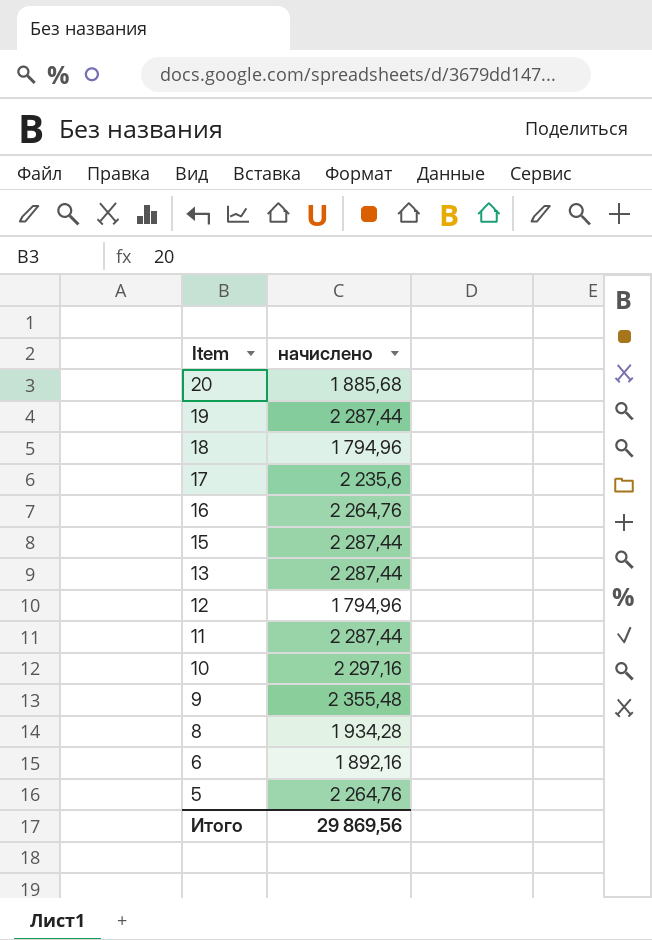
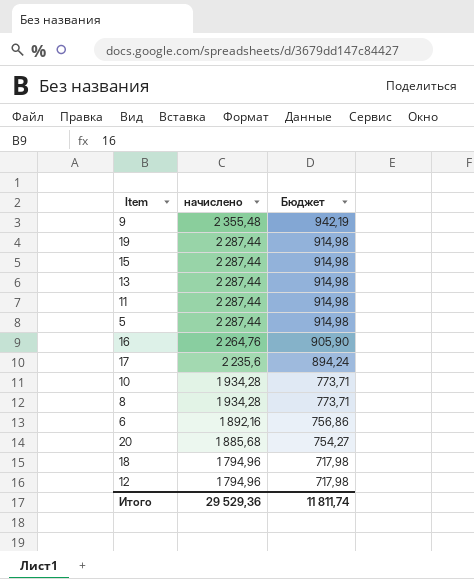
row order: Item descending -> начислено descending
column Бюджет | formula: none -> [начислено] * 0,4
5 | начислено: 2 264,76 -> 2 287,44
10 | начислено: 2 297,16 -> 1 934,28
Итого | начислено: 29 869,56 -> 29 529,36

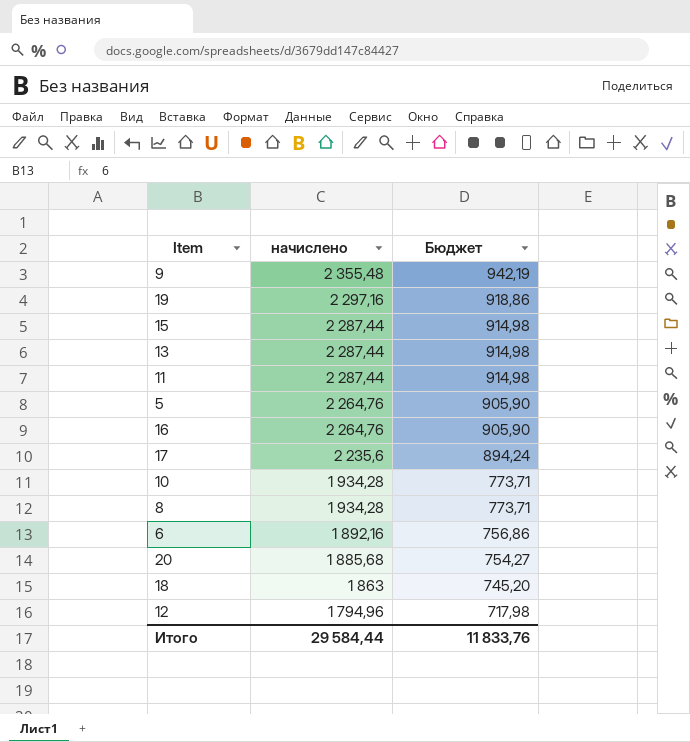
19 | начислено: 2 287,44 -> 2 297,16
19 | Бюджет: 914,98 -> 918,86
5 | начислено: 2 287,44 -> 2 264,76
5 | Бюджет: 914,98 -> 905,90
18 | начислено: 1 794,96 -> 1 863
18 | Бюджет: 717,98 -> 745,20
Итого | начислено: 29 529,36 -> 29 584,44
Итого | Бюджет: 11 811,74 -> 11 833,76

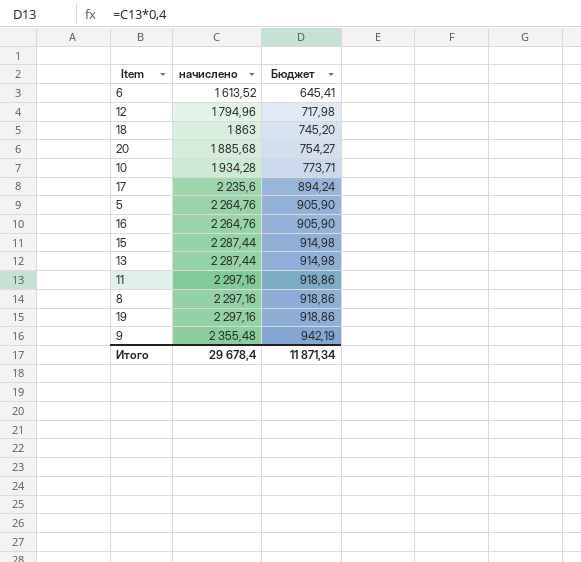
row order: начислено descending -> начислено ascending
6 | начислено: 1 892,16 -> 1 613,52
6 | Бюджет: 756,86 -> 645,41
11 | начислено: 2 287,44 -> 2 297,16
11 | Бюджет: 914,98 -> 918,86
8 | начислено: 1 934,28 -> 2 297,16
8 | Бюджет: 773,71 -> 918,86
Итого | начислено: 29 584,44 -> 29 678,4
Итого | Бюджет: 11 833,76 -> 11 871,34

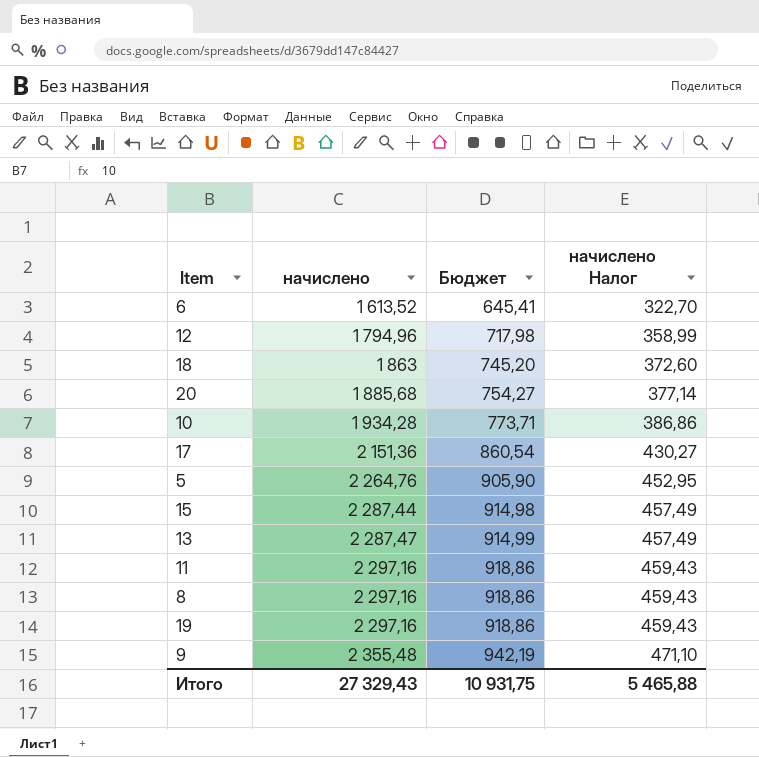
column начислено Налог | formula: none -> [начислено] * 0,2
row 16: 2 264,76 | 905,90 -> none
17 | начислено: 2 235,6 -> 2 151,36
17 | Бюджет: 894,24 -> 860,54
13 | начислено: 2 287,44 -> 2 287,47
13 | Бюджет: 914,98 -> 914,99
Итого | начислено: 29 678,4 -> 27 329,43
Итого | Бюджет: 11 871,34 -> 10 931,75

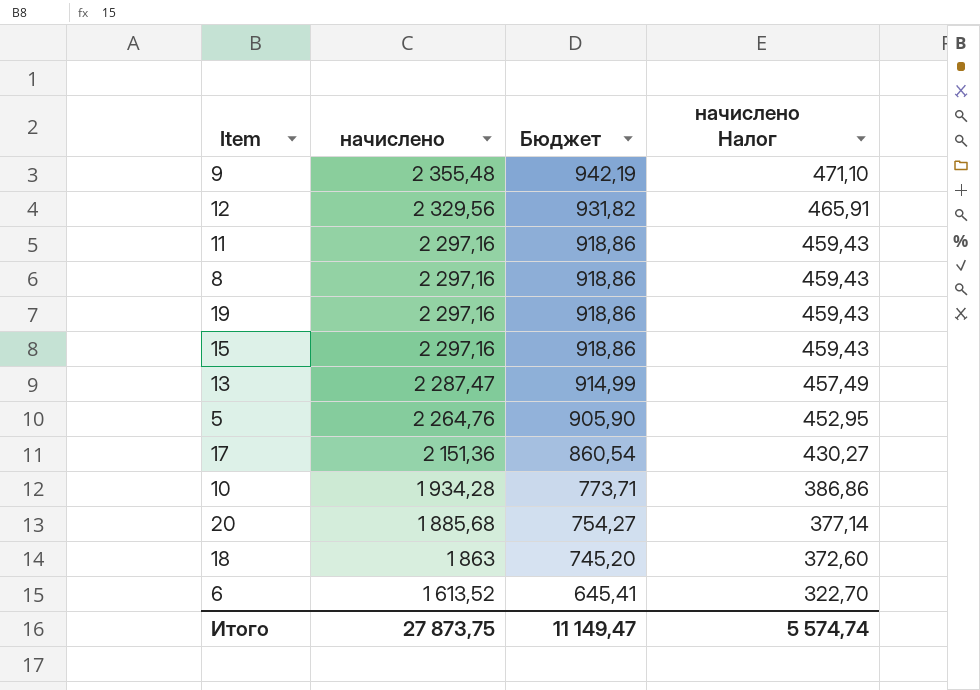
row order: начислено ascending -> начислено descending
12 | начислено: 1 794,96 -> 2 329,56
12 | Бюджет: 717,98 -> 931,82
12 | начислено Налог: 358,99 -> 465,91
15 | начислено: 2 287,44 -> 2 297,16
15 | Бюджет: 914,98 -> 918,86
15 | начислено Налог: 457,49 -> 459,43
Итого | начислено: 27 329,43 -> 27 873,75
Итого | Бюджет: 10 931,75 -> 11 149,47
Итого | начислено Налог: 5 465,88 -> 5 574,74

